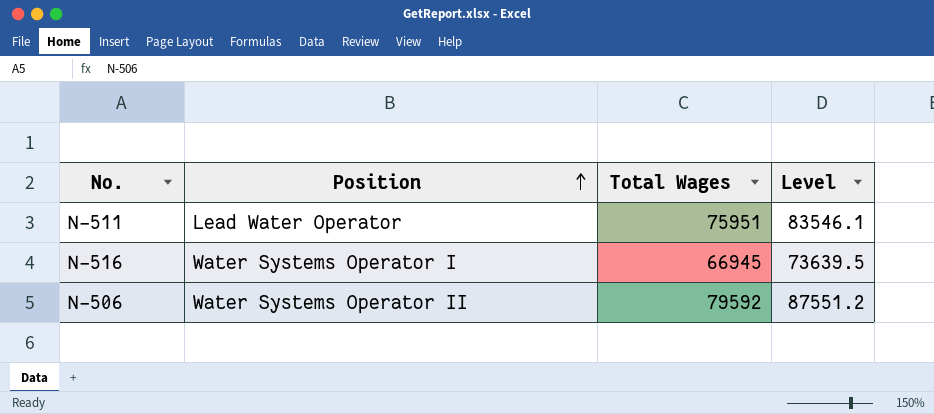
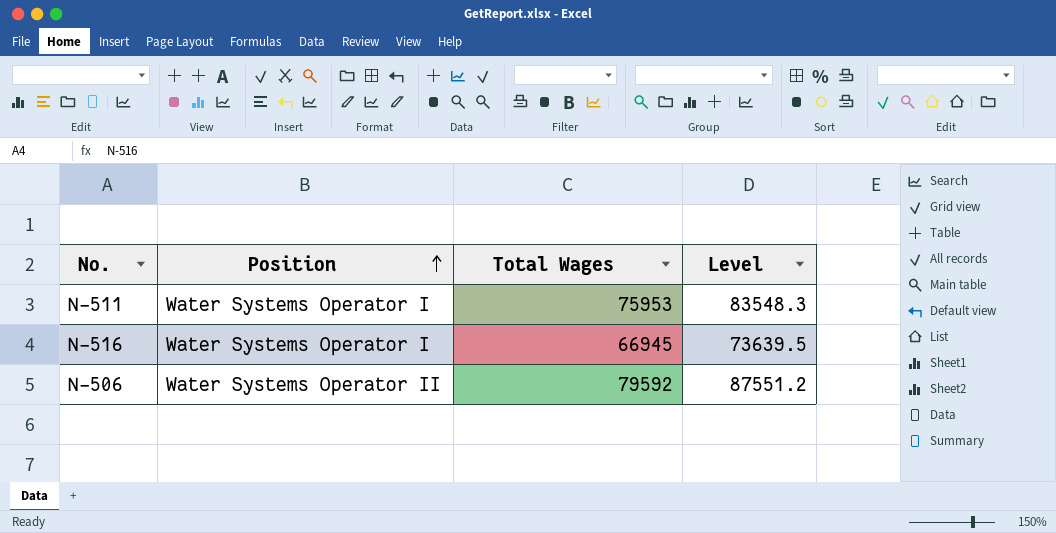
N-511 | Position: Lead Water Operator -> Water Systems Operator I
N-511 | Total Wages: 75951 -> 75953
N-511 | Level: 83546.1 -> 83548.3

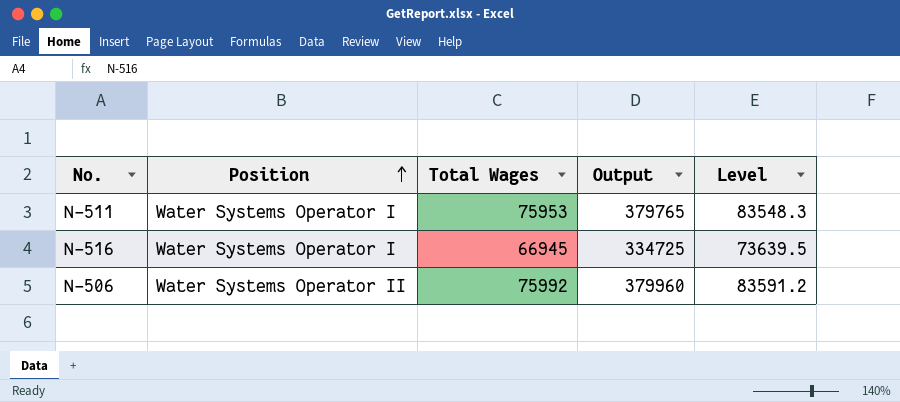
column Output | formula: none -> [Total Wages] * 5
N-506 | Total Wages: 79592 -> 75992
N-506 | Level: 87551.2 -> 83591.2

